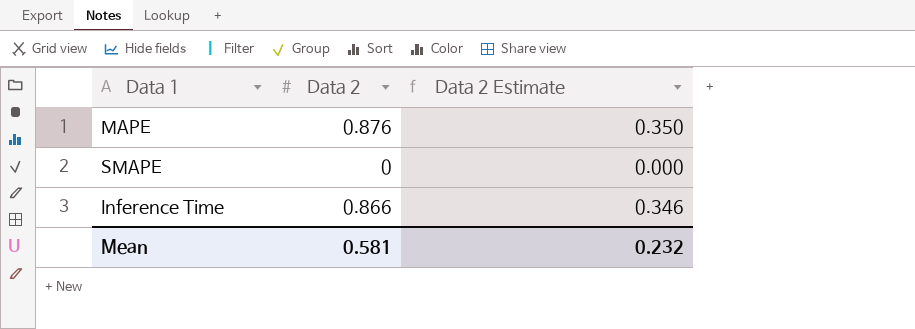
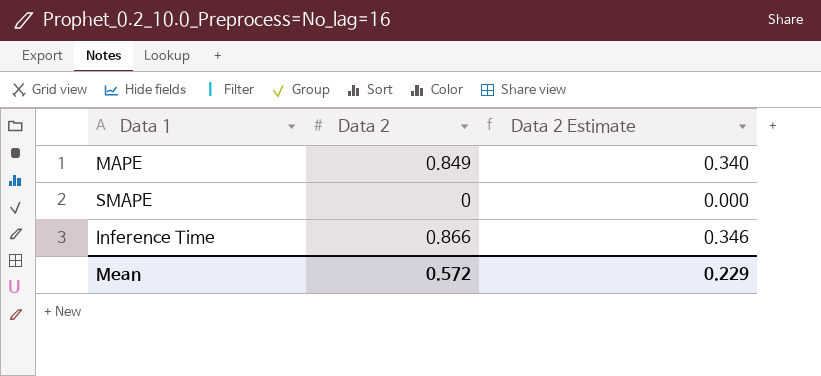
MAPE | Data 2: 0.876 -> 0.849
MAPE | Data 2 Estimate: 0.350 -> 0.340
Mean | Data 2: 0.581 -> 0.572
Mean | Data 2 Estimate: 0.232 -> 0.229

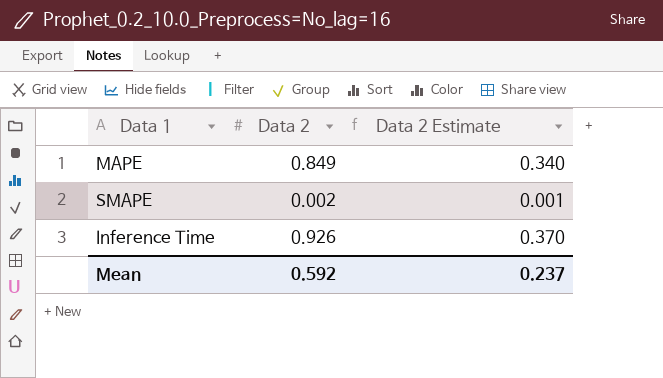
SMAPE | Data 2: 0 -> 0.002
SMAPE | Data 2 Estimate: 0.000 -> 0.001
Inference Time | Data 2: 0.866 -> 0.926
Inference Time | Data 2 Estimate: 0.346 -> 0.370
Mean | Data 2: 0.572 -> 0.592
Mean | Data 2 Estimate: 0.229 -> 0.237

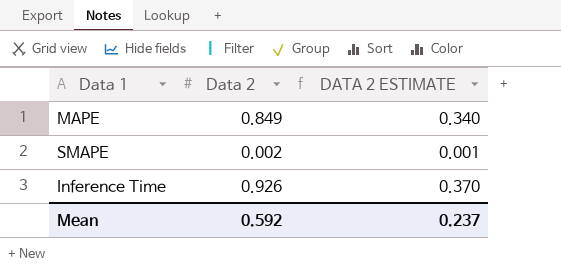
column name: Data 2 Estimate -> DATA 2 ESTIMATE

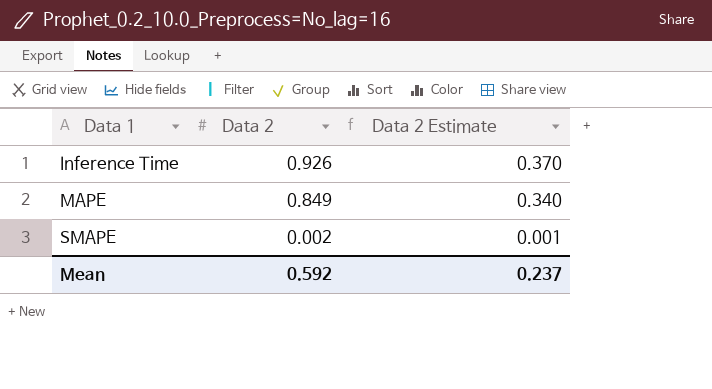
row order: none -> Data 1 ascending
column name: DATA 2 ESTIMATE -> Data 2 Estimate

